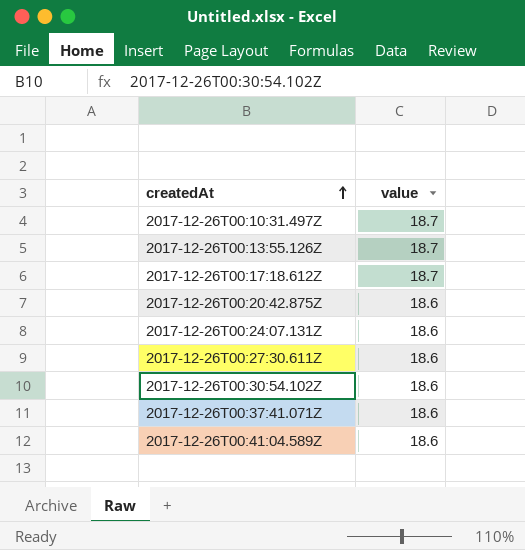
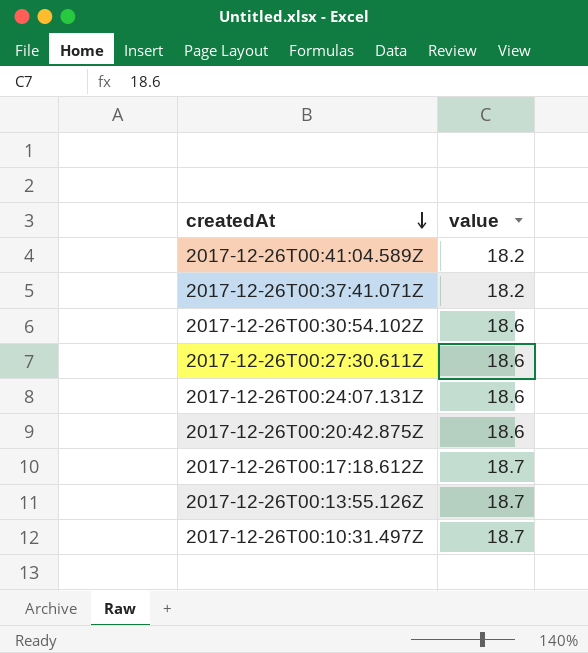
row order: createdAt ascending -> createdAt descending
2017-12-26T00:41:04.589Z | value: 18.6 -> 18.2
2017-12-26T00:37:41.071Z | value: 18.6 -> 18.2

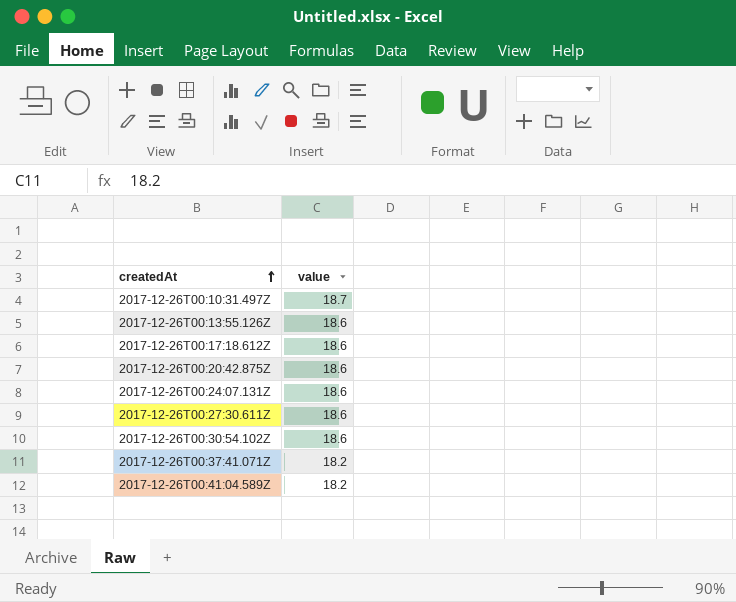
row order: createdAt descending -> createdAt ascending
2017-12-26T00:13:55.126Z | value: 18.7 -> 18.6
2017-12-26T00:17:18.612Z | value: 18.7 -> 18.6

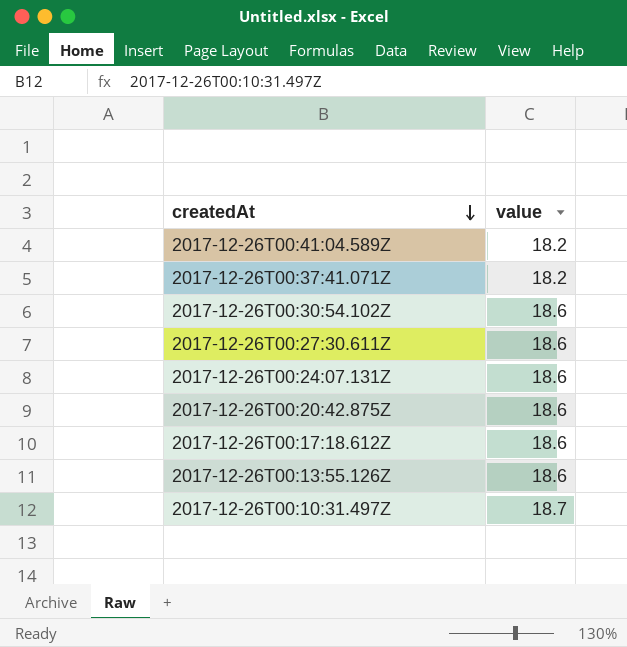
row order: createdAt ascending -> createdAt descending

